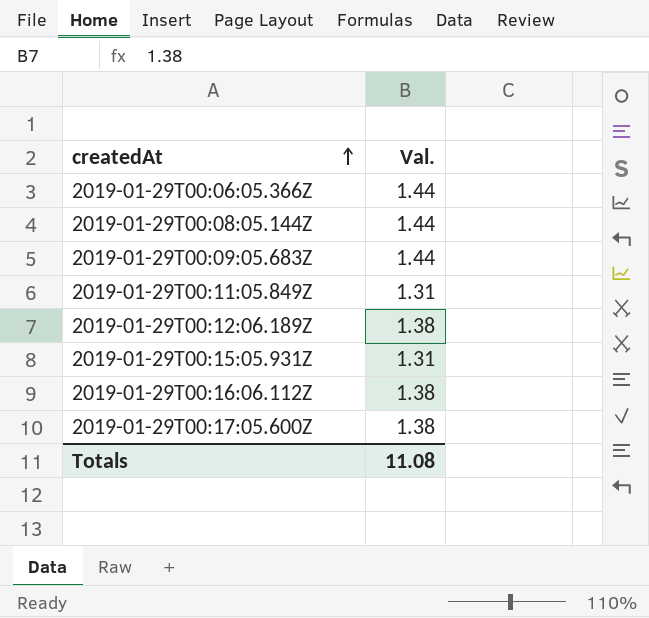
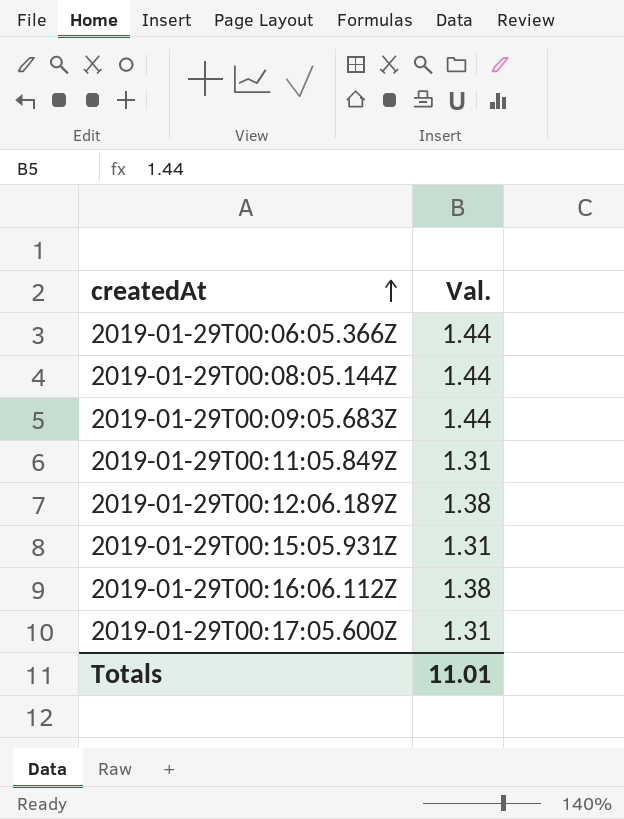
2019-01-29T00:17:05.600Z | Val.: 1.38 -> 1.31
Totals | Val.: 11.08 -> 11.01

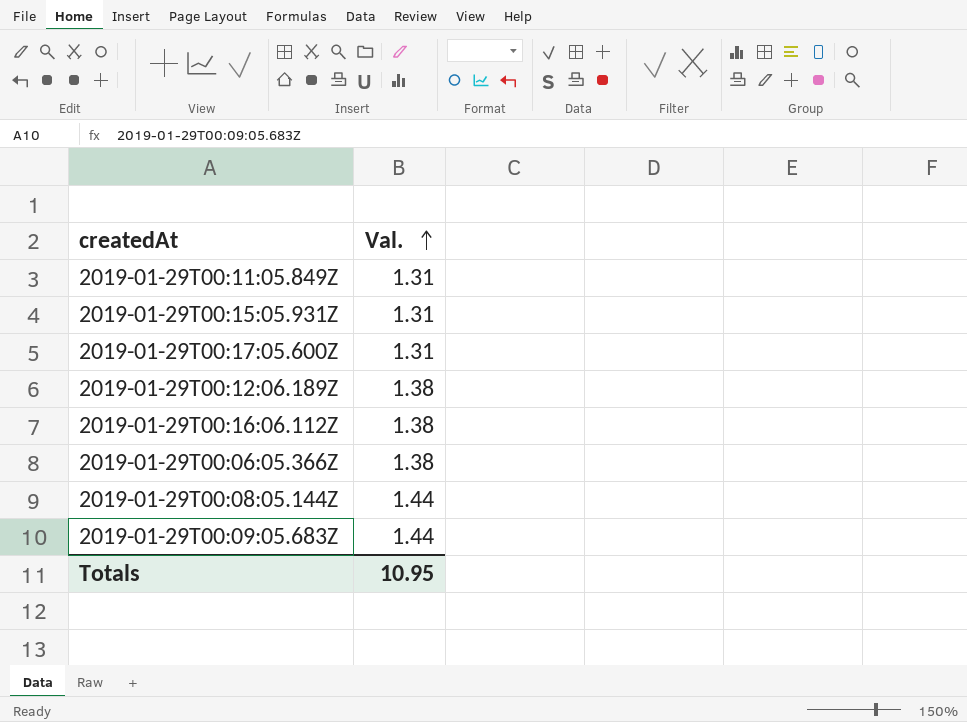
row order: createdAt ascending -> Val. ascending
2019-01-29T00:06:05.366Z | Val.: 1.44 -> 1.38
Totals | Val.: 11.01 -> 10.95

